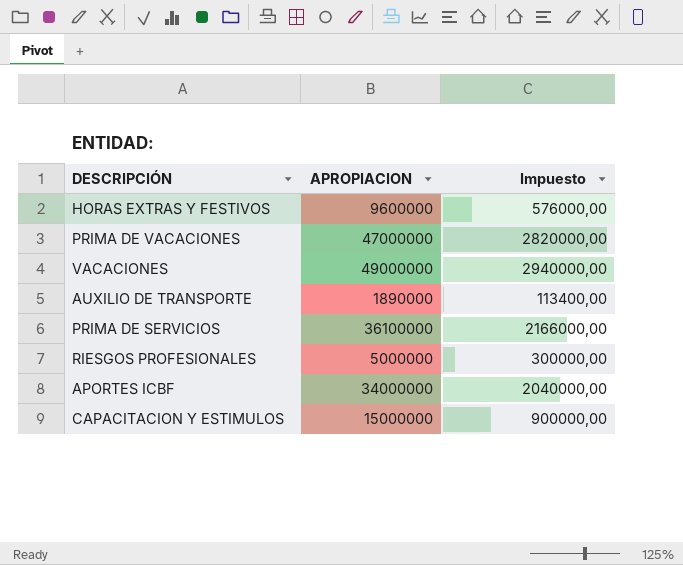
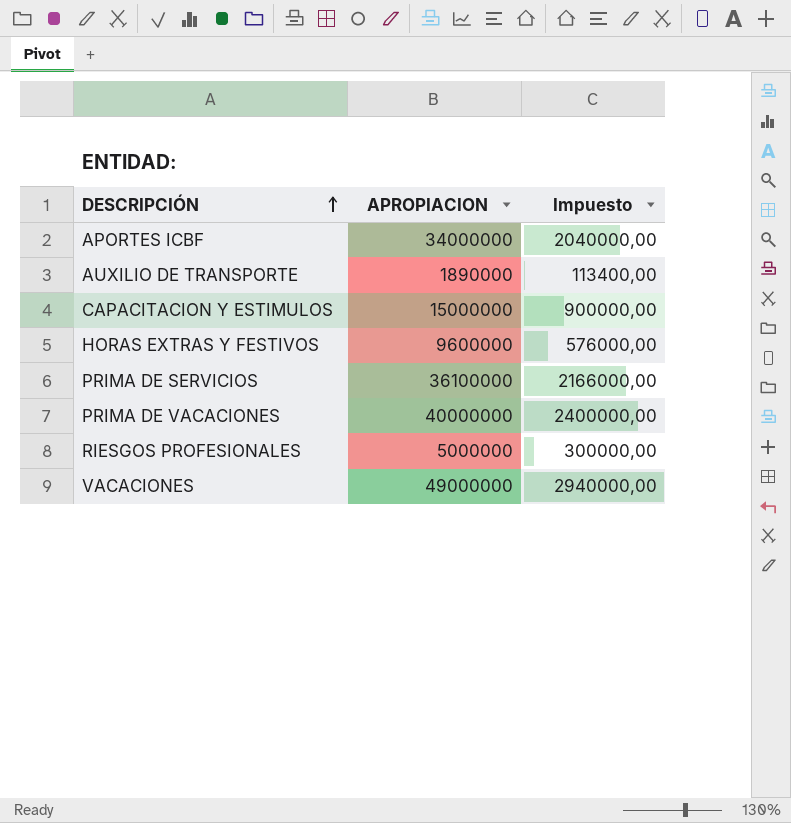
row order: none -> DESCRIPCIÓN ascending
PRIMA DE VACACIONES | APROPIACION: 47000000 -> 40000000
PRIMA DE VACACIONES | Impuesto: 2820000,00 -> 2400000,00

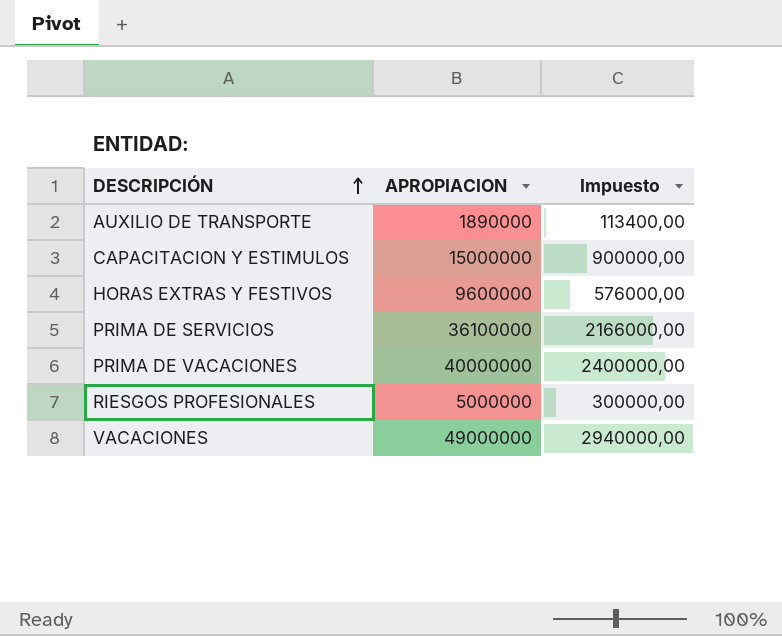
row APORTES ICBF: 34000000 | 2040000,00 -> none

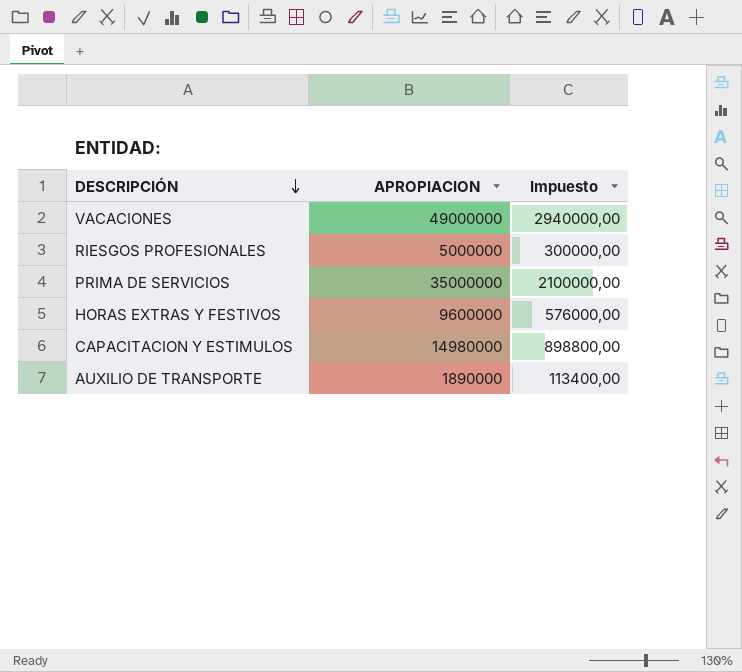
row order: DESCRIPCIÓN ascending -> DESCRIPCIÓN descending
row PRIMA DE VACACIONES: 40000000 | 2400000,00 -> none
PRIMA DE SERVICIOS | APROPIACION: 36100000 -> 35000000
PRIMA DE SERVICIOS | Impuesto: 2166000,00 -> 2100000,00
CAPACITACION Y ESTIMULOS | APROPIACION: 15000000 -> 14980000
CAPACITACION Y ESTIMULOS | Impuesto: 900000,00 -> 898800,00

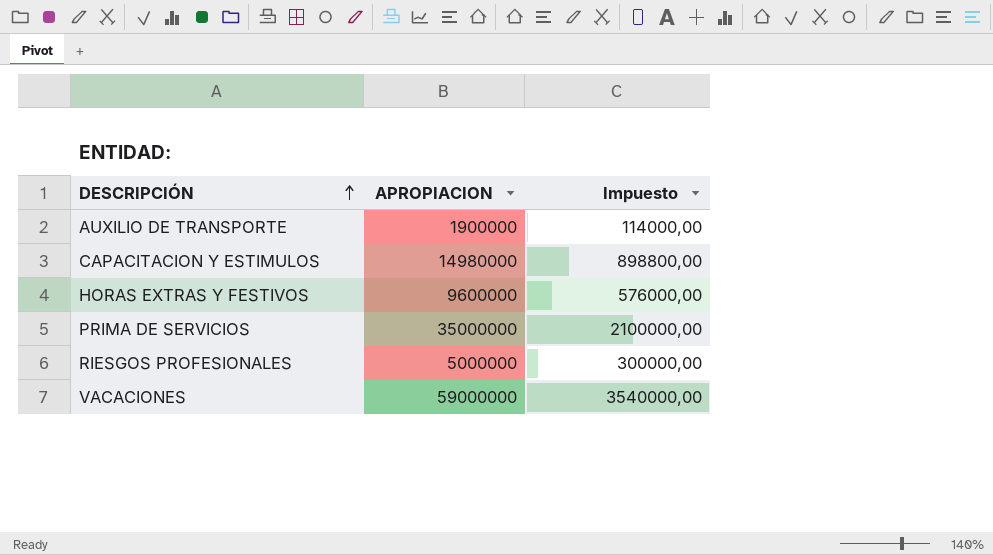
row order: DESCRIPCIÓN descending -> DESCRIPCIÓN ascending
AUXILIO DE TRANSPORTE | APROPIACION: 1890000 -> 1900000
AUXILIO DE TRANSPORTE | Impuesto: 113400,00 -> 114000,00
VACACIONES | APROPIACION: 49000000 -> 59000000
VACACIONES | Impuesto: 2940000,00 -> 3540000,00

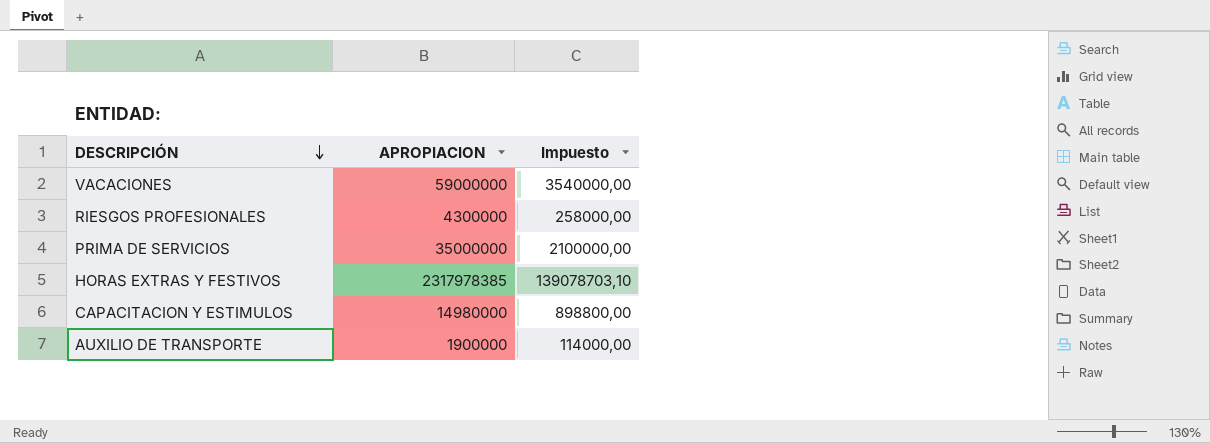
row order: DESCRIPCIÓN ascending -> DESCRIPCIÓN descending
RIESGOS PROFESIONALES | APROPIACION: 5000000 -> 4300000
RIESGOS PROFESIONALES | Impuesto: 300000,00 -> 258000,00
HORAS EXTRAS Y FESTIVOS | APROPIACION: 9600000 -> 2317978385
HORAS EXTRAS Y FESTIVOS | Impuesto: 576000,00 -> 139078703,10

